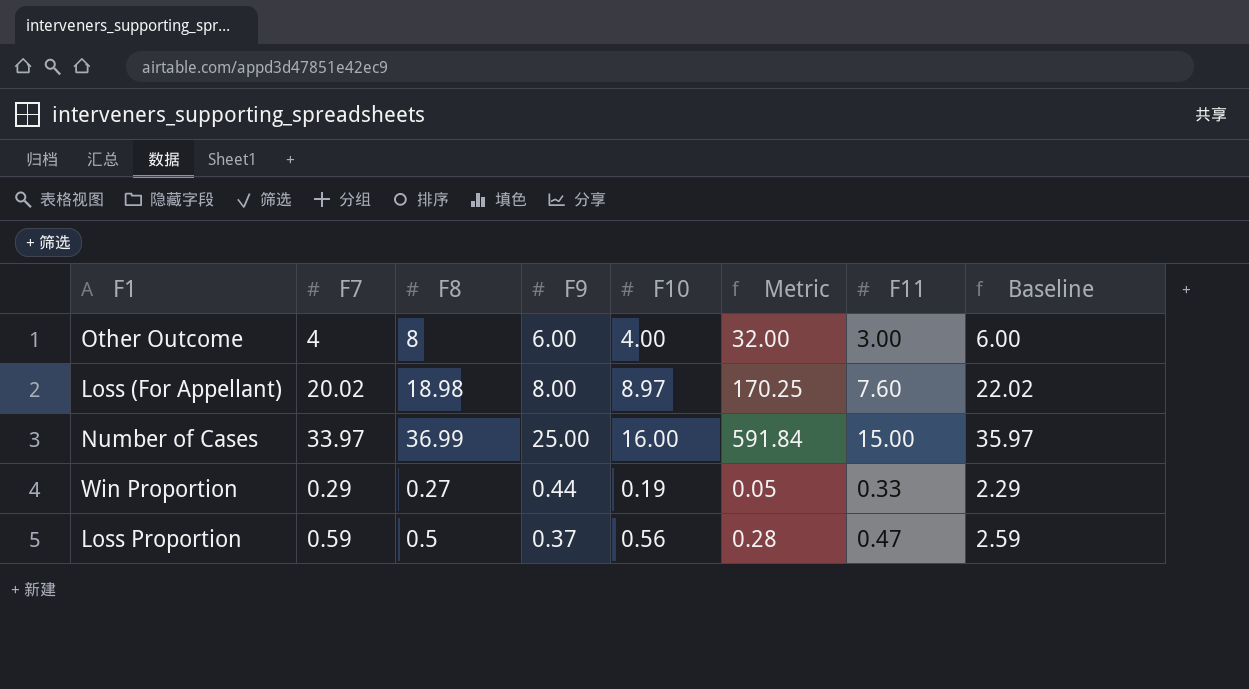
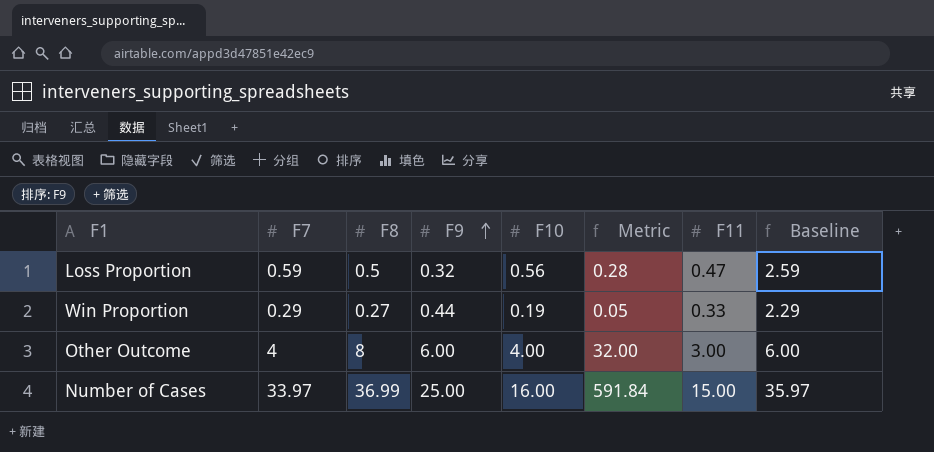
row order: none -> F9 ascending
row Loss (For Appellant): 20.02 | 18.98 | 8.00 | 8.97 | 170.25 | 7.60 | 22.02 -> none
Loss Proportion | F9: 0.37 -> 0.32

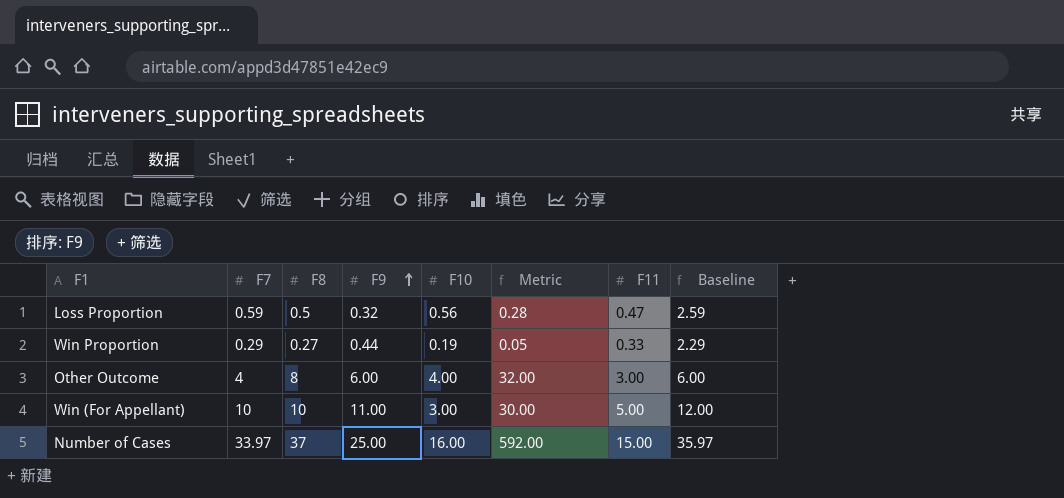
row Win (For Appellant): none -> 10 | 10 | 11.00 | 3.00 | 30.00 | 5.00 | 12.00
Number of Cases | F8: 36.99 -> 37
Number of Cases | Metric: 591.84 -> 592.00

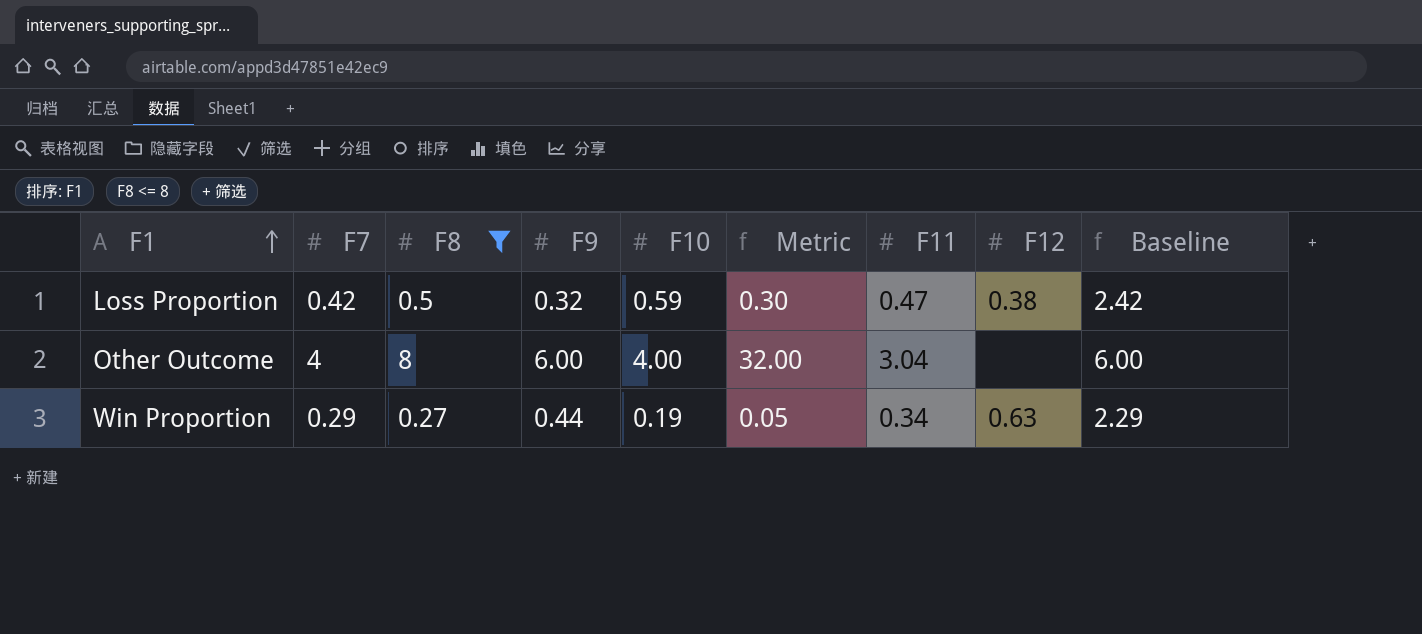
filter: none -> F8 <= 8
row order: F9 ascending -> F1 ascending
column F12 | position: none -> 8
Loss Proportion | F7: 0.59 -> 0.42
Loss Proportion | F10: 0.56 -> 0.59
Loss Proportion | Metric: 0.28 -> 0.30
Loss Proportion | Baseline: 2.59 -> 2.42
Other Outcome | F11: 3.00 -> 3.04
Win Proportion | F11: 0.33 -> 0.34

